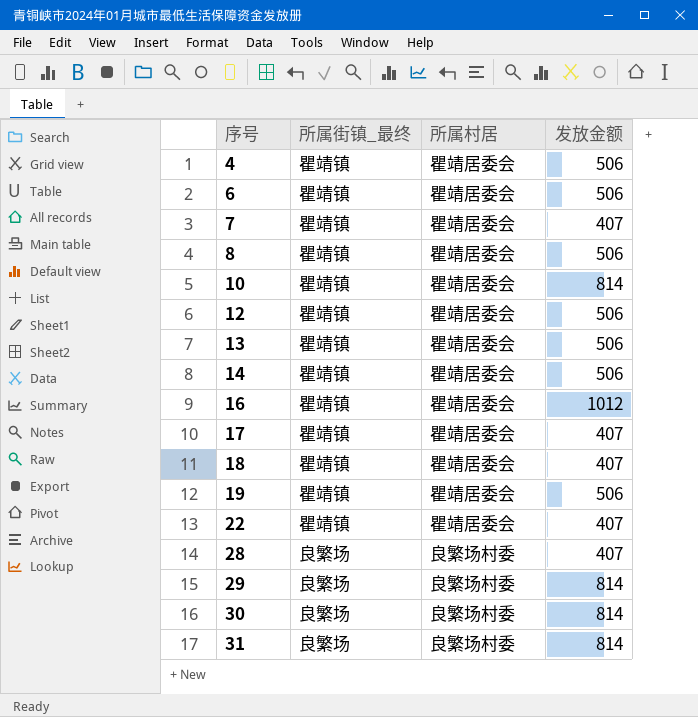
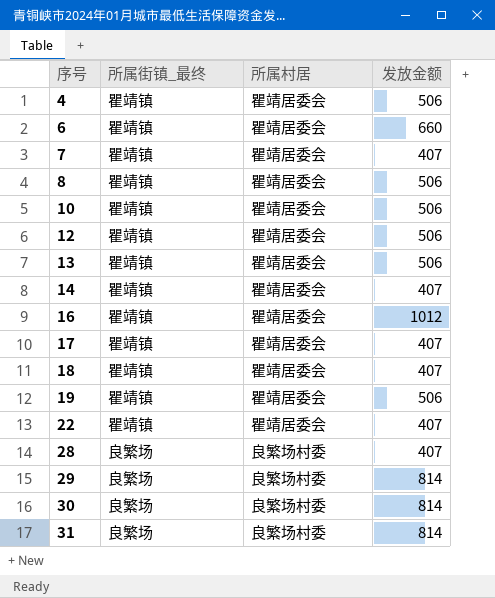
6 | 发放金额: 506 -> 660
10 | 发放金额: 814 -> 506
14 | 发放金额: 506 -> 407

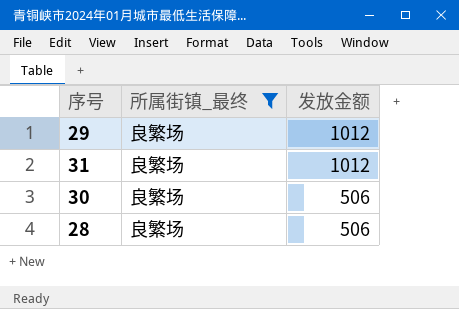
filter: none -> 所属街镇_最终 = 良繁场
row order: 序号 ascending -> 发放金额 descending
column 所属村居 | position: 3 -> none
29 | 发放金额: 814 -> 1012
31 | 发放金额: 814 -> 1012
30 | 发放金额: 814 -> 506
28 | 发放金额: 407 -> 506

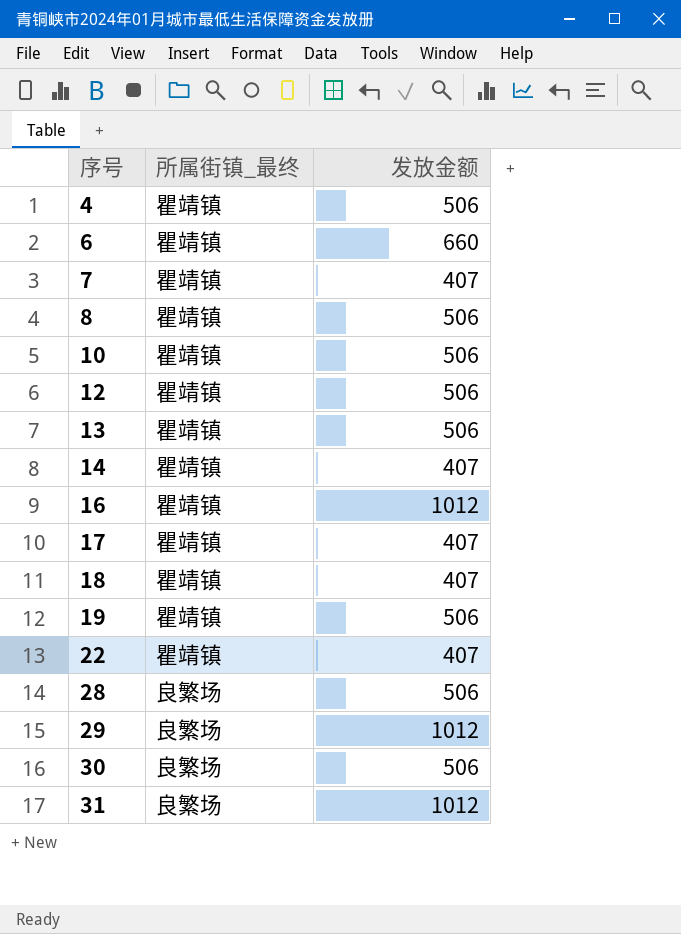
filter: 所属街镇_最终 = 良繁场 -> none
row order: 发放金额 descending -> 序号 ascending

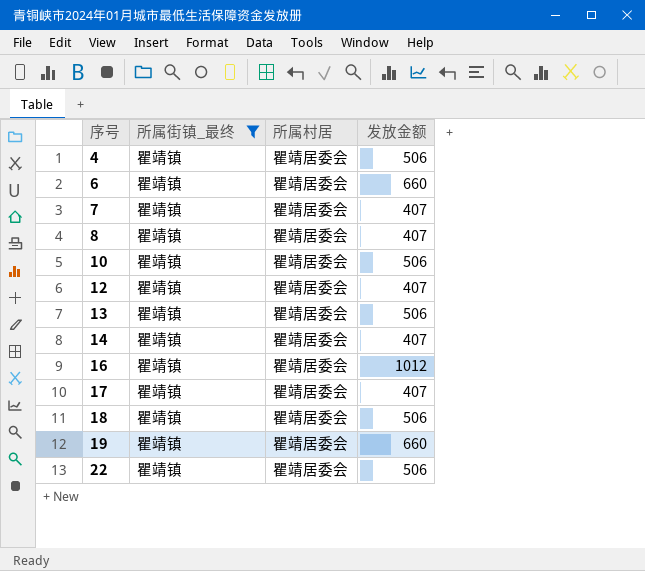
filter: none -> 所属街镇_最终 = 瞿靖镇
column 所属村居 | position: none -> 3
8 | 发放金额: 506 -> 407
12 | 发放金额: 506 -> 407
18 | 发放金额: 407 -> 506
19 | 发放金额: 506 -> 660
22 | 发放金额: 407 -> 506

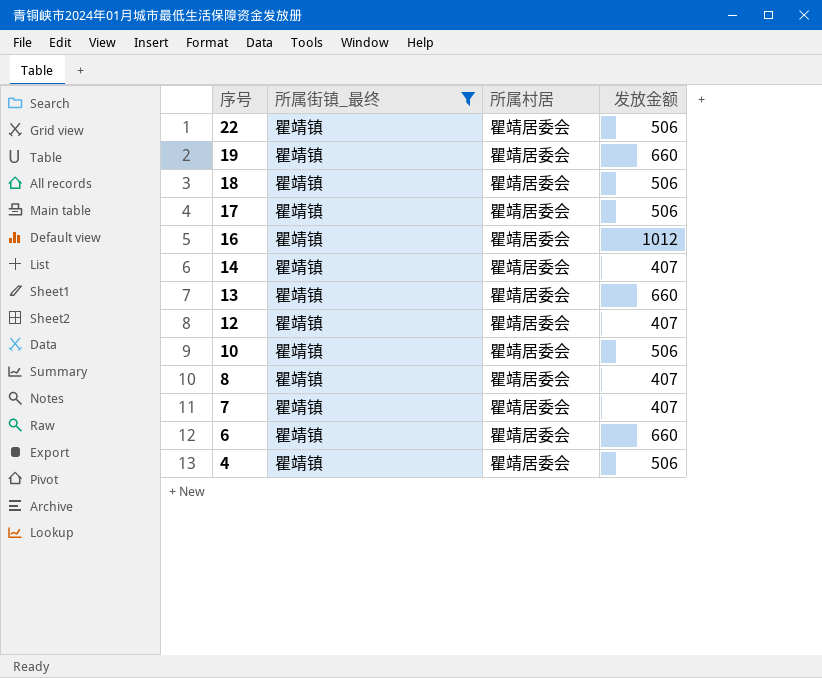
row order: 序号 ascending -> 序号 descending
17 | 发放金额: 407 -> 506
13 | 发放金额: 506 -> 660

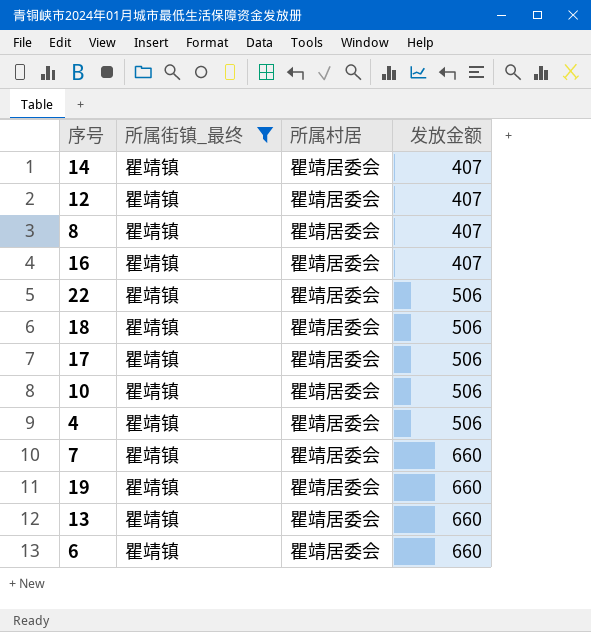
row order: 序号 descending -> 发放金额 ascending
16 | 发放金额: 1012 -> 407
7 | 发放金额: 407 -> 660

